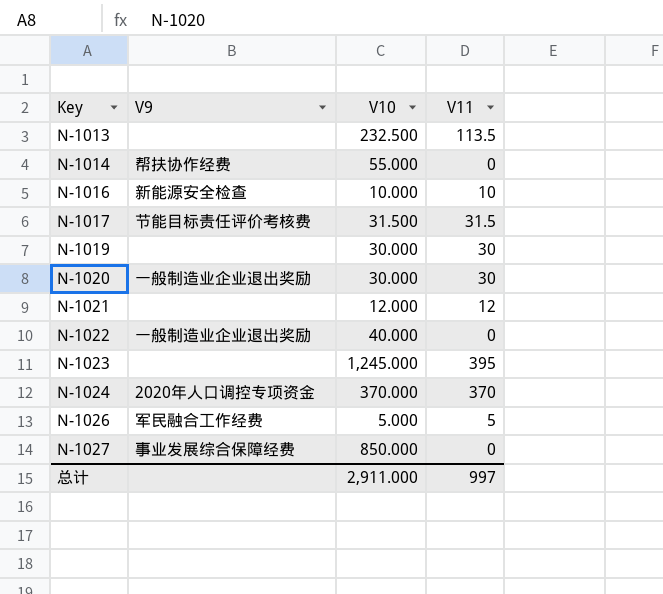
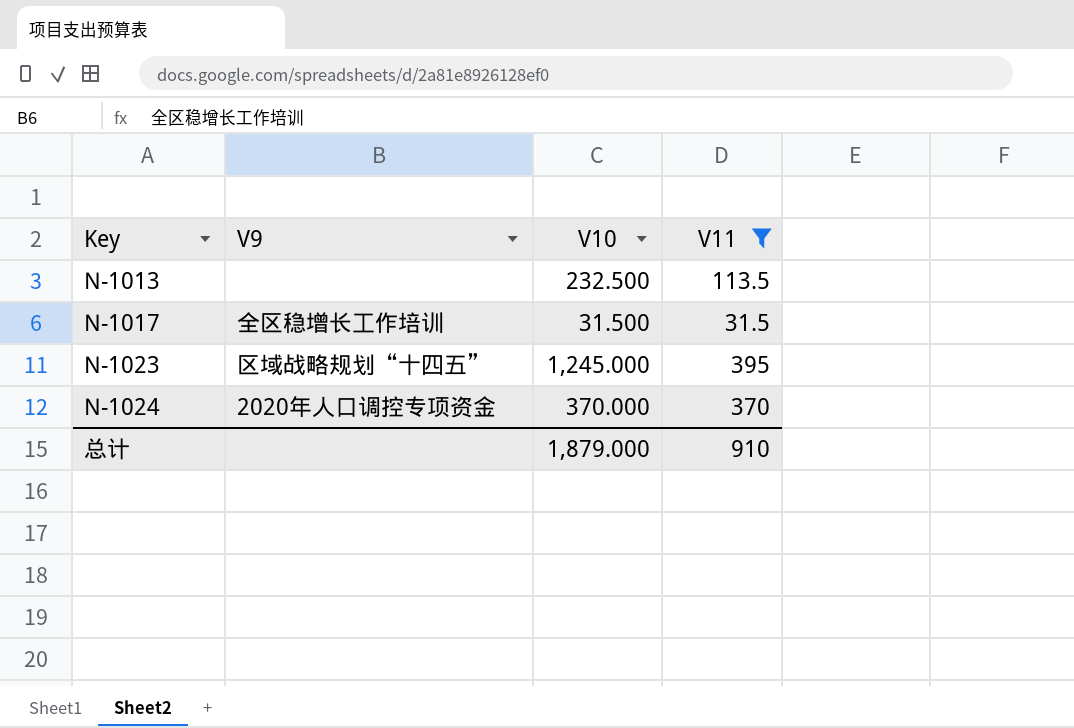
filter: none -> V11 >= 31.5
N-1017 | V9: 节能目标责任评价考核费 -> 全区稳增长工作培训
N-1023 | V9: none -> 区域战略规划“十四五”
总计 | V10: 2,911.000 -> 1,879.000
总计 | V11: 997 -> 910

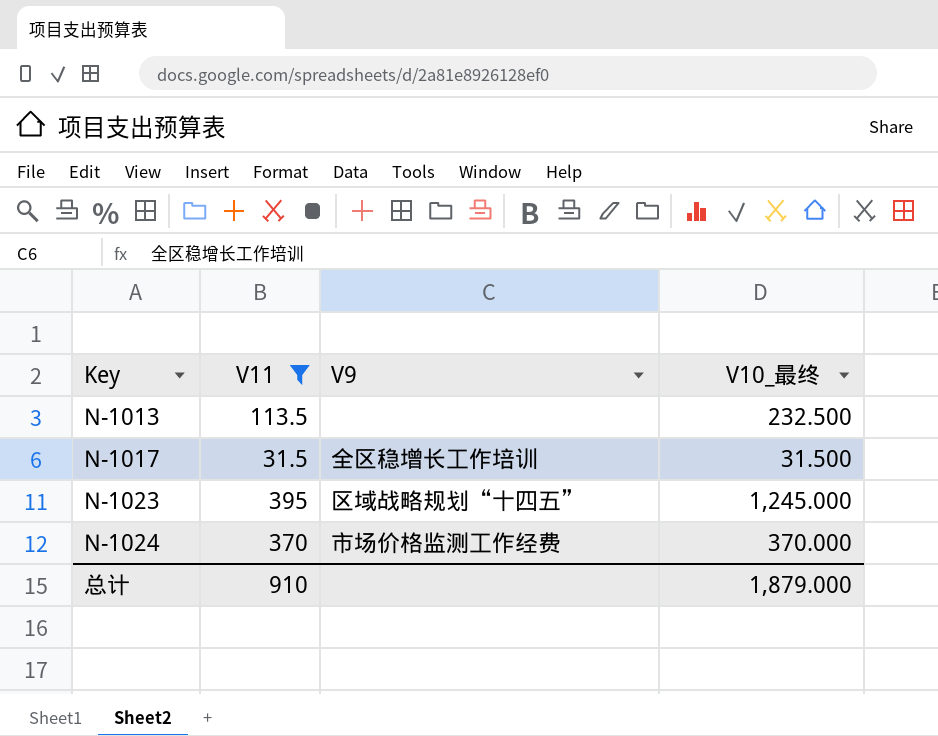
column V11 | position: 4 -> 2
column name: V10 -> V10_最终
N-1024 | V9: 2020年人口调控专项资金 -> 市场价格监测工作经费

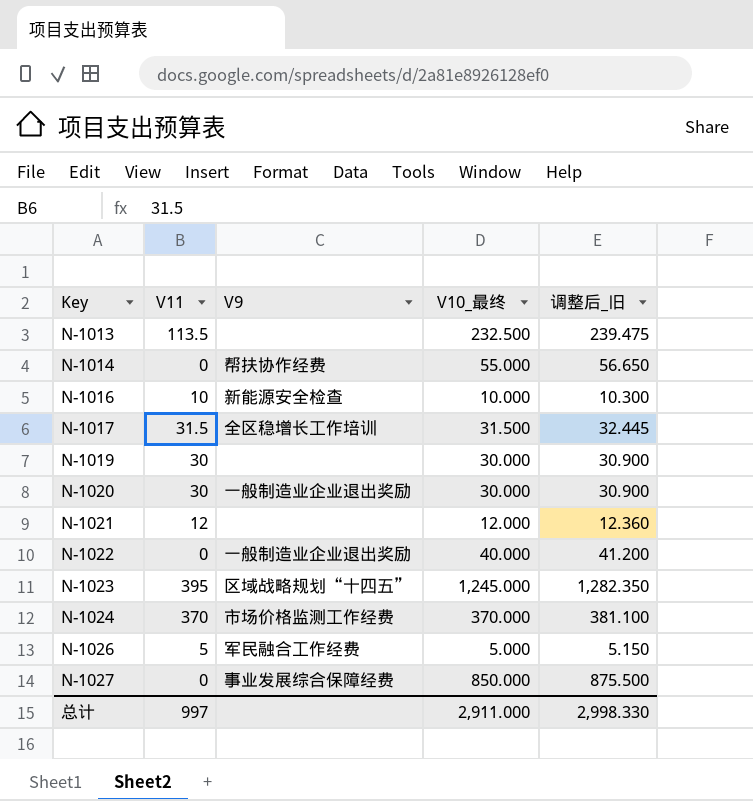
filter: V11 >= 31.5 -> none
column 调整后_旧 | formula: none -> [V10_最终] * 1.03
总计 | V11: 910 -> 997
总计 | V10_最终: 1,879.000 -> 2,911.000

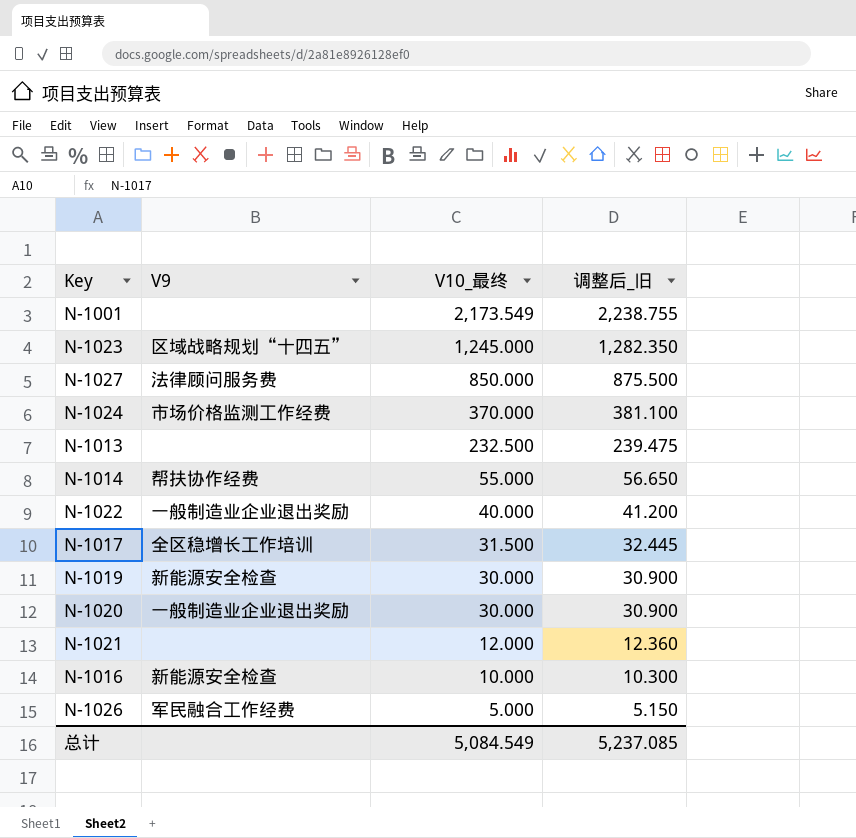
row order: Key ascending -> V10_最终 descending
column V11 | position: 2 -> none
row N-1001: none -> none | 2,173.549 | 2,238.755
N-1027 | V9: 事业发展综合保障经费 -> 法律顾问服务费
N-1019 | V9: none -> 新能源安全检查
总计 | V10_最终: 2,911.000 -> 5,084.549
总计 | 调整后_旧: 2,998.330 -> 5,237.085

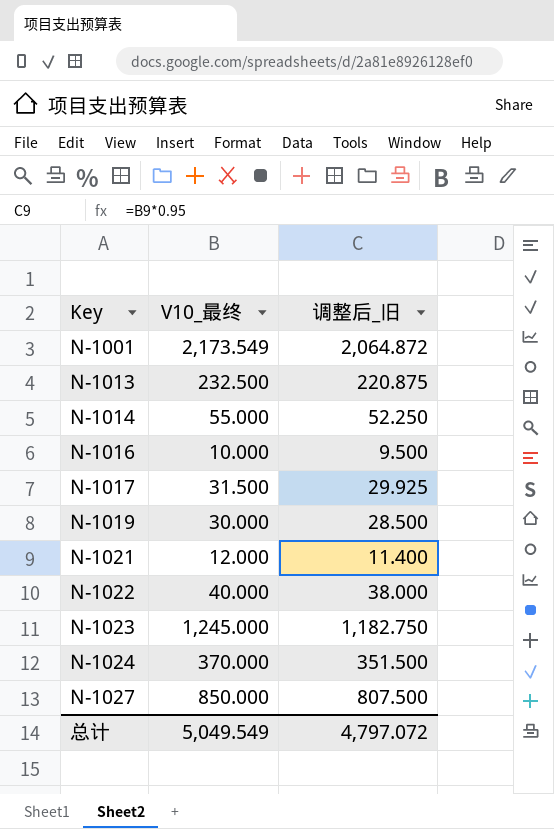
row order: V10_最终 descending -> Key ascending
column V9 | position: 2 -> none
column 调整后_旧 | formula: [V10_最终] * 1.03 -> [V10_最终] * 0.95
row N-1020: 一般制造业企业退出奖励 | 30.000 | 30.900 -> none
row N-1026: 军民融合工作经费 | 5.000 | 5.150 -> none
总计 | V10_最终: 5,084.549 -> 5,049.549
总计 | 调整后_旧: 5,237.085 -> 4,797.072

